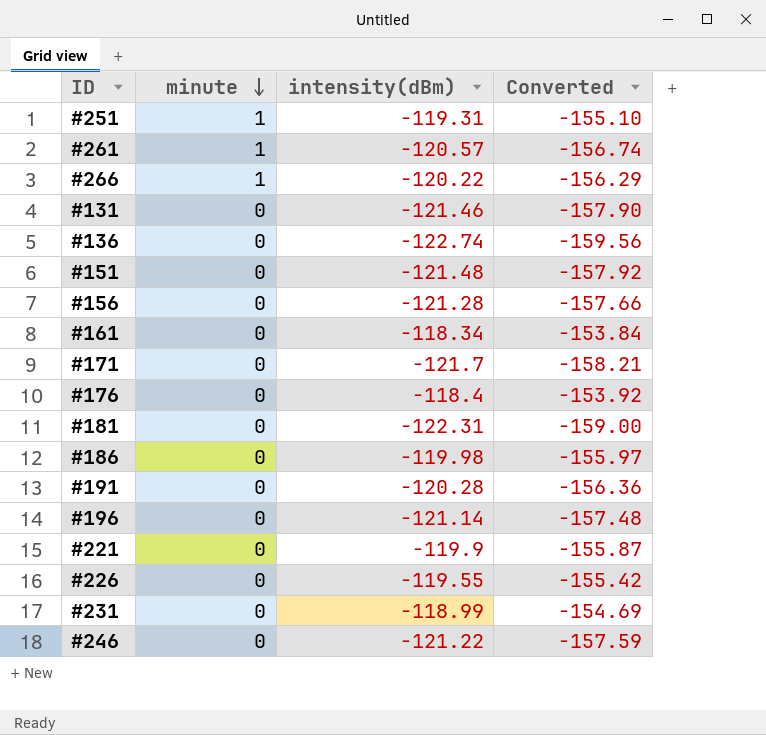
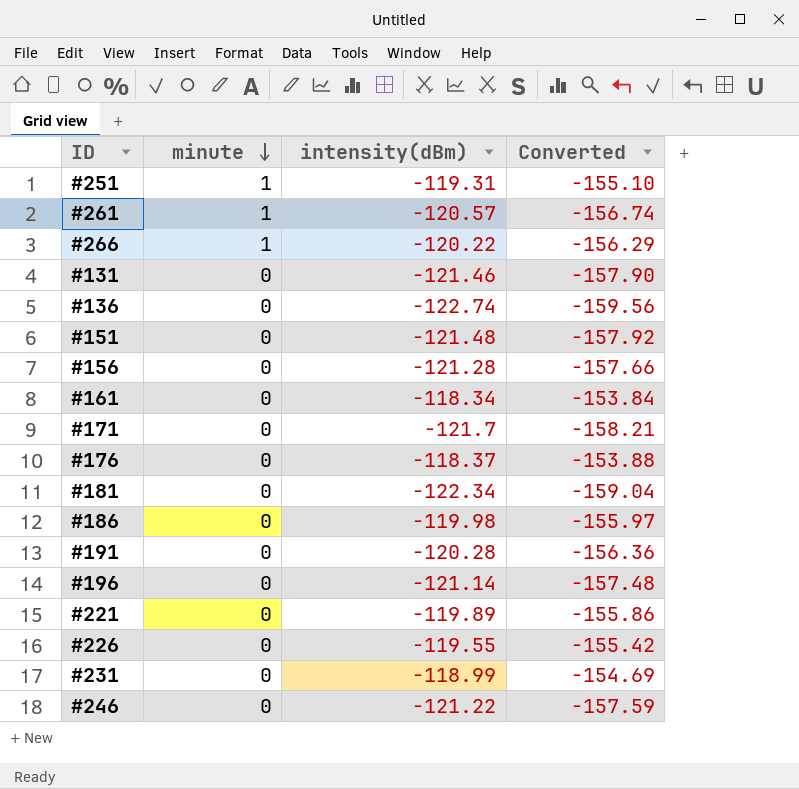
#176 | intensity(dBm): -118.4 -> -118.37
#176 | Converted: -153.92 -> -153.88
#181 | intensity(dBm): -122.31 -> -122.34
#181 | Converted: -159.00 -> -159.04
#221 | intensity(dBm): -119.9 -> -119.89
#221 | Converted: -155.87 -> -155.86

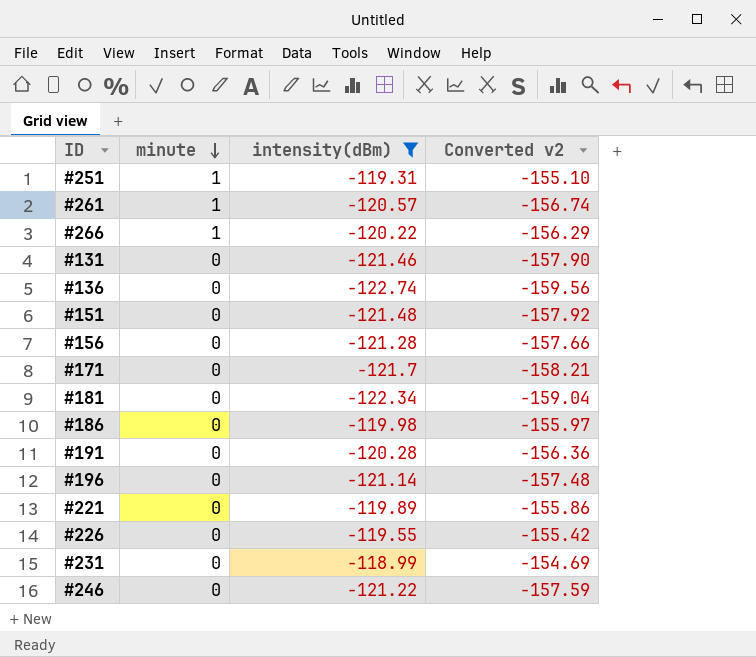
filter: none -> intensity(dBm) <= -118.99
column name: Converted -> Converted v2

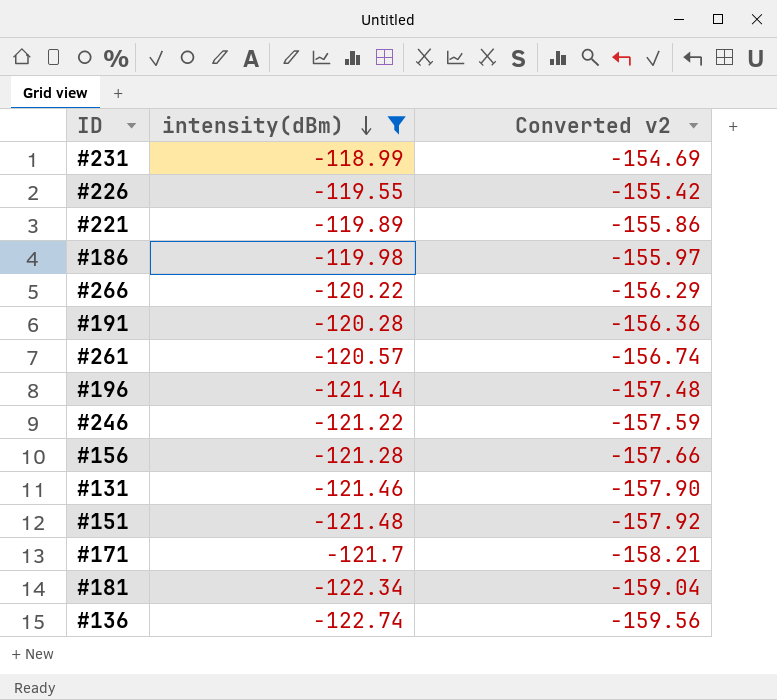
row order: minute descending -> intensity(dBm) descending
column minute | position: 2 -> none
row #251: 1 | -119.31 | -155.10 -> none

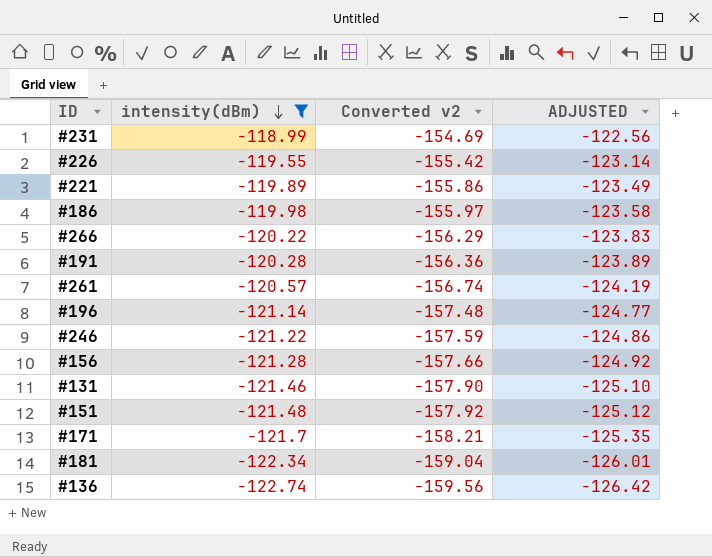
column ADJUSTED | formula: none -> [intensity(dBm)] * 1.03

